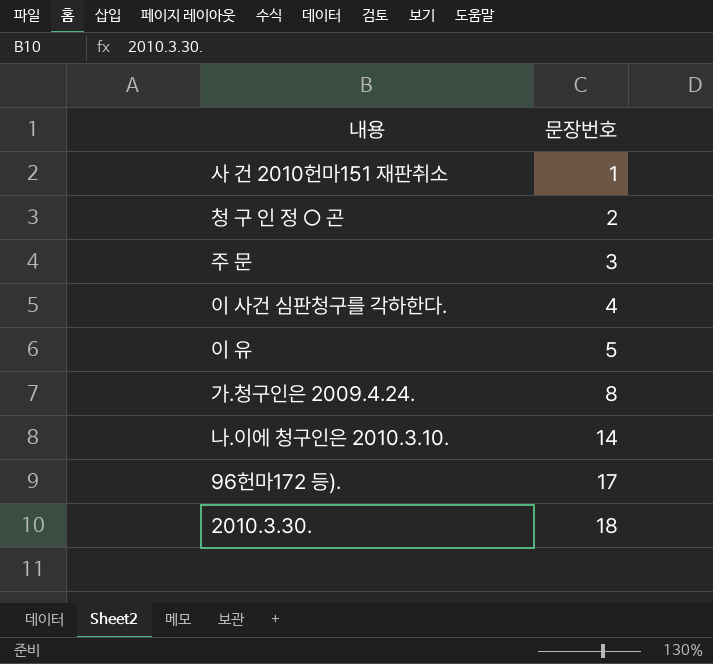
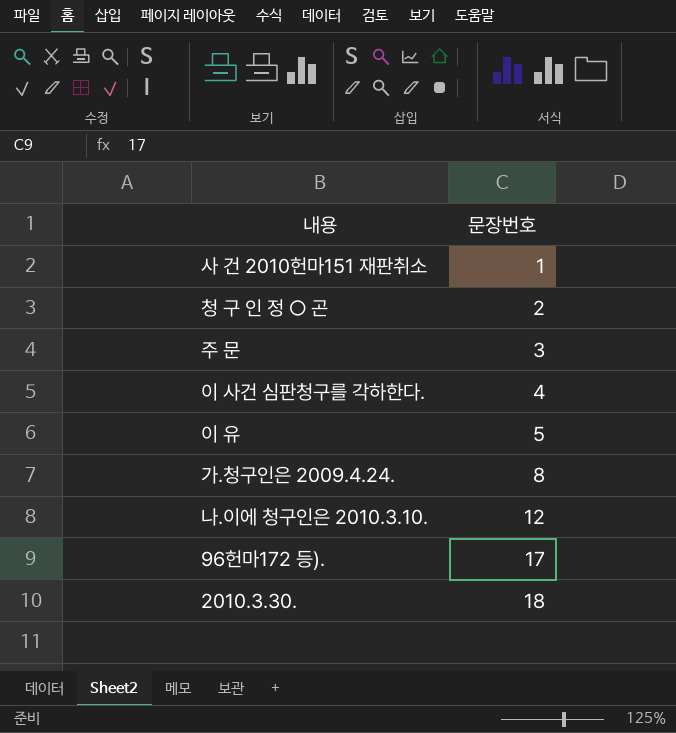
나.이에 청구인은 2010.3.10. | 문장번호: 14 -> 12

